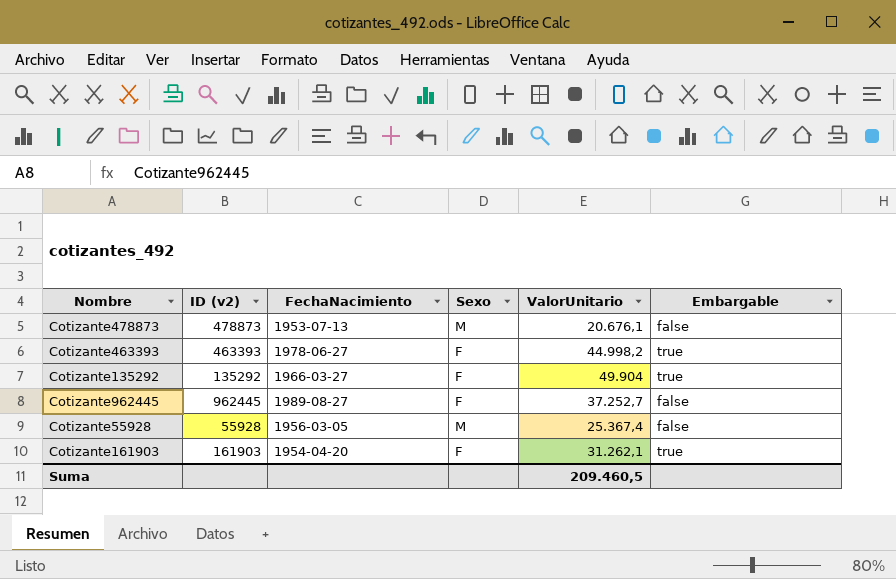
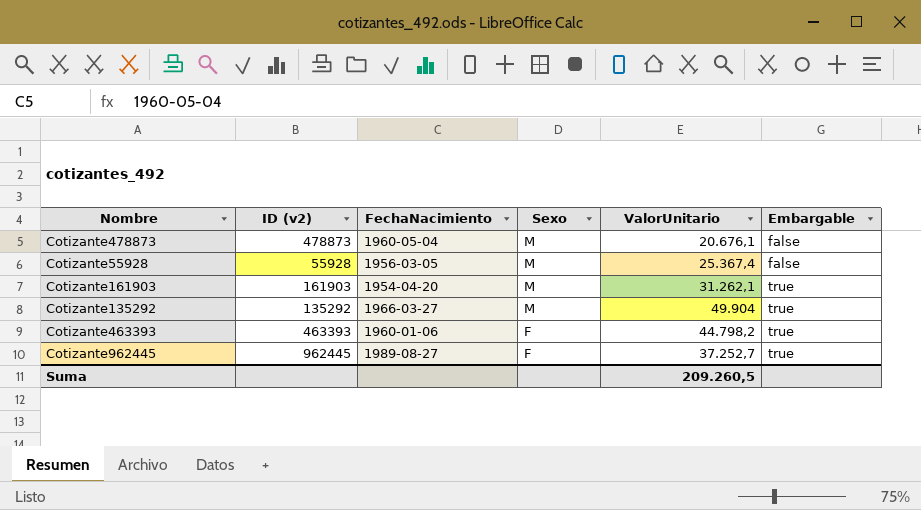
row order: none -> Sexo descending
Cotizante478873 | FechaNacimiento: 1953-07-13 -> 1960-05-04
Cotizante161903 | Sexo: F -> M
Cotizante135292 | Sexo: F -> M
Cotizante463393 | FechaNacimiento: 1978-06-27 -> 1960-01-06
Cotizante463393 | ValorUnitario: 44.998,2 -> 44.798,2
Cotizante962445 | Embargable: false -> true
Suma | ValorUnitario: 209.460,5 -> 209.260,5

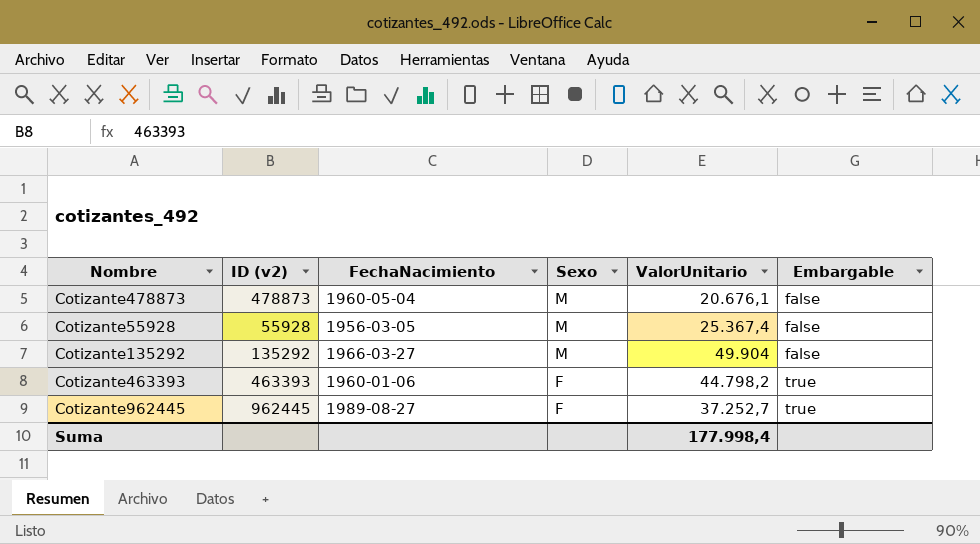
row Cotizante161903: 161903 | 1954-04-20 | M | 31.262,1 | true -> none
Cotizante135292 | Embargable: true -> false
Suma | ValorUnitario: 209.260,5 -> 177.998,4

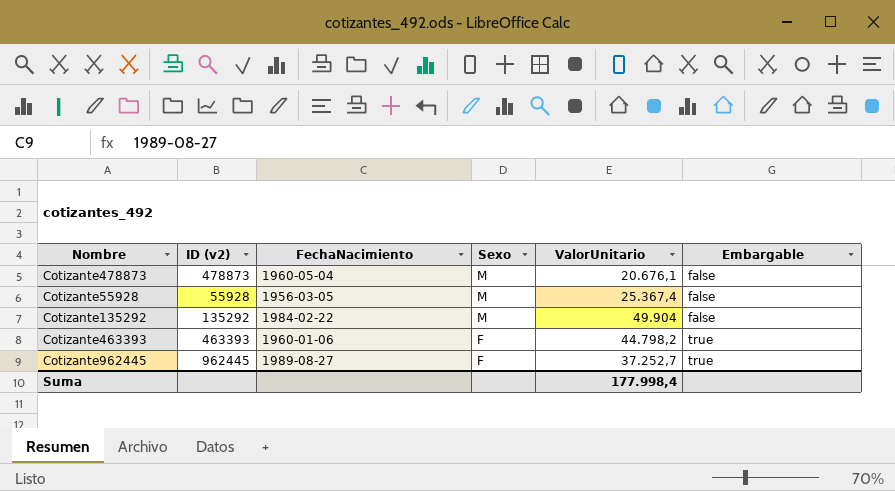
Cotizante135292 | FechaNacimiento: 1966-03-27 -> 1984-02-22

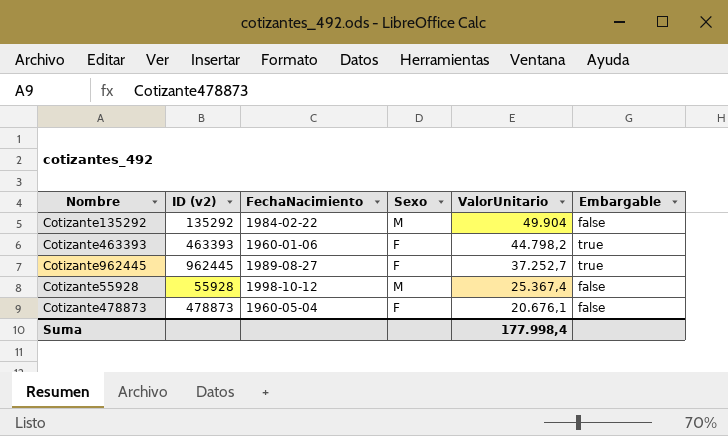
row order: Sexo descending -> ValorUnitario descending
Cotizante55928 | FechaNacimiento: 1956-03-05 -> 1998-10-12
Cotizante478873 | Sexo: M -> F

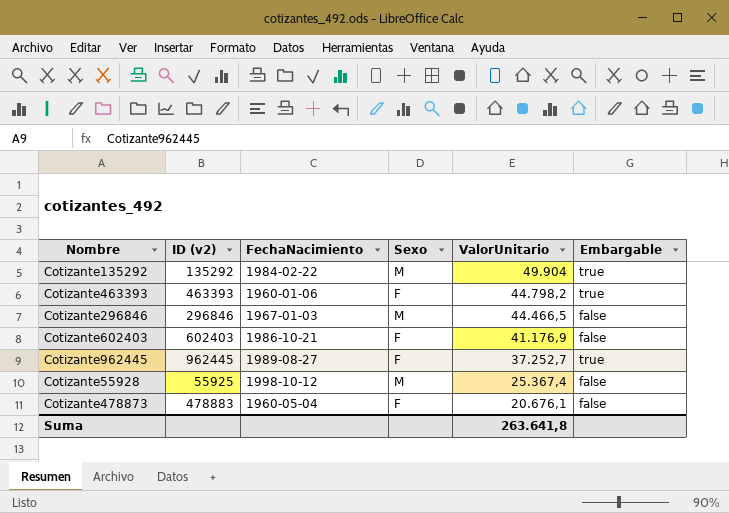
Cotizante135292 | Embargable: false -> true
row Cotizante296846: none -> 296846 | 1967-01-03 | M | 44.466,5 | false
row Cotizante602403: none -> 602403 | 1986-10-21 | F | 41.176,9 | false
Cotizante55928 | ID (v2): 55928 -> 55925
Cotizante478873 | ID (v2): 478873 -> 478883
Suma | ValorUnitario: 177.998,4 -> 263.641,8

